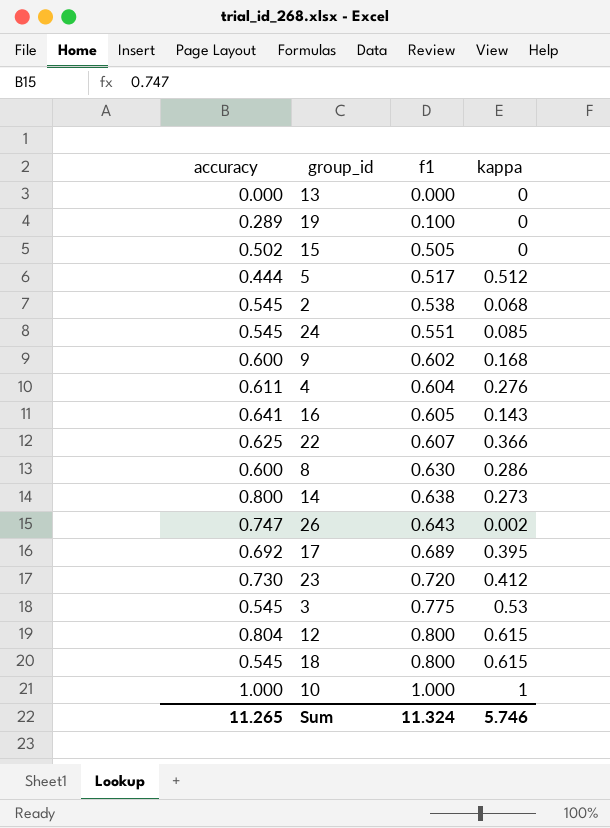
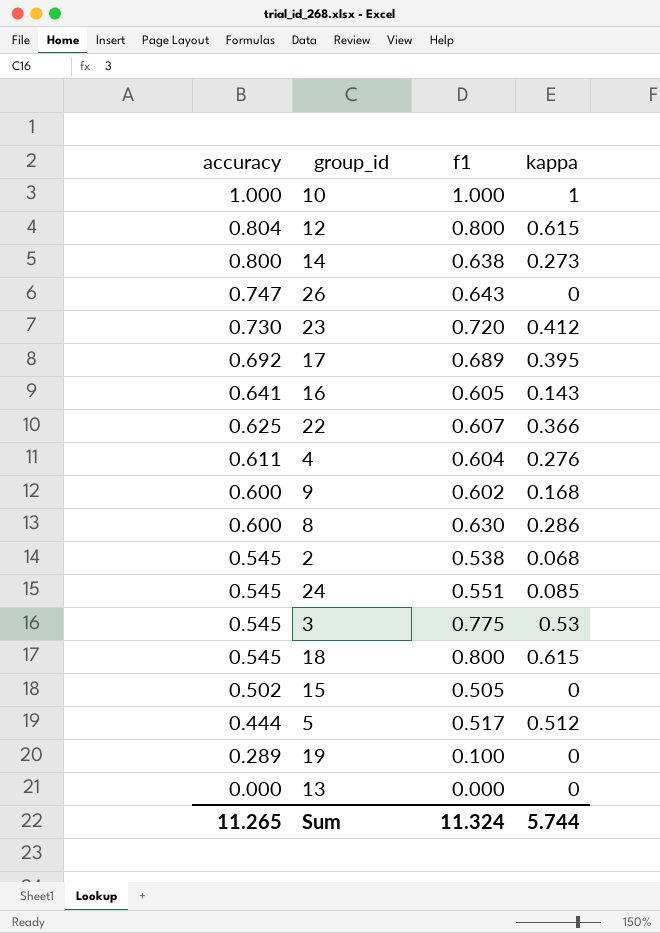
row order: f1 ascending -> accuracy descending
26 | kappa: 0.002 -> 0
Sum | kappa: 5.746 -> 5.744

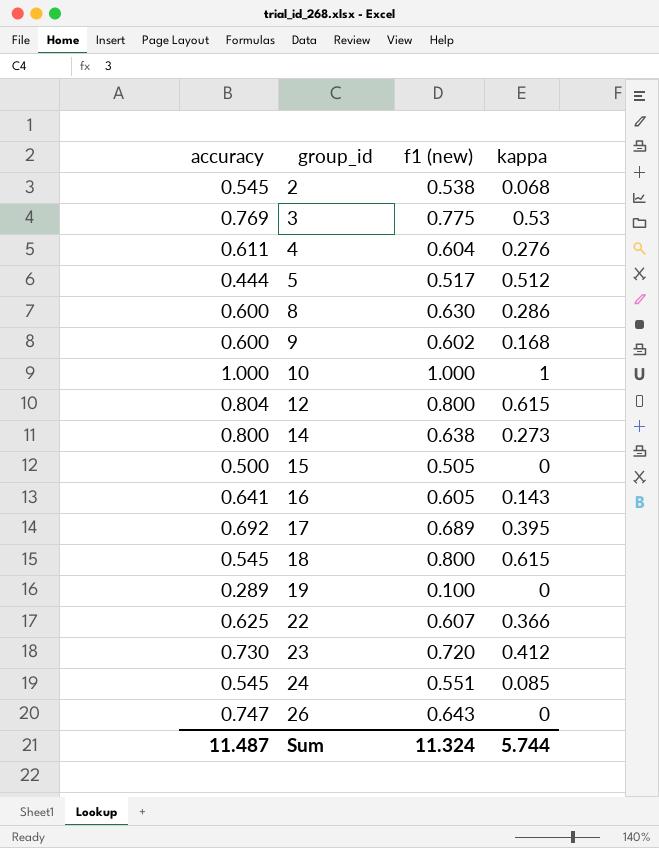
row order: accuracy descending -> group_id ascending
column name: f1 -> f1 (new)
row 13: 0.000 | 0.000 | 0 -> none
3 | accuracy: 0.545 -> 0.769
15 | accuracy: 0.502 -> 0.500
Sum | accuracy: 11.265 -> 11.487

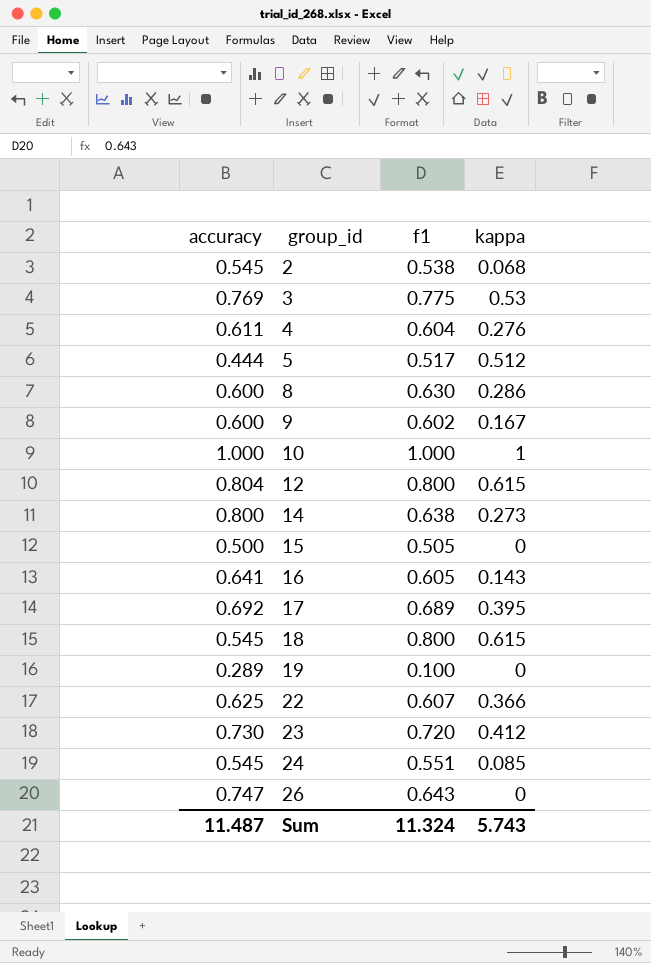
column name: f1 (new) -> f1
9 | kappa: 0.168 -> 0.167
Sum | kappa: 5.744 -> 5.743

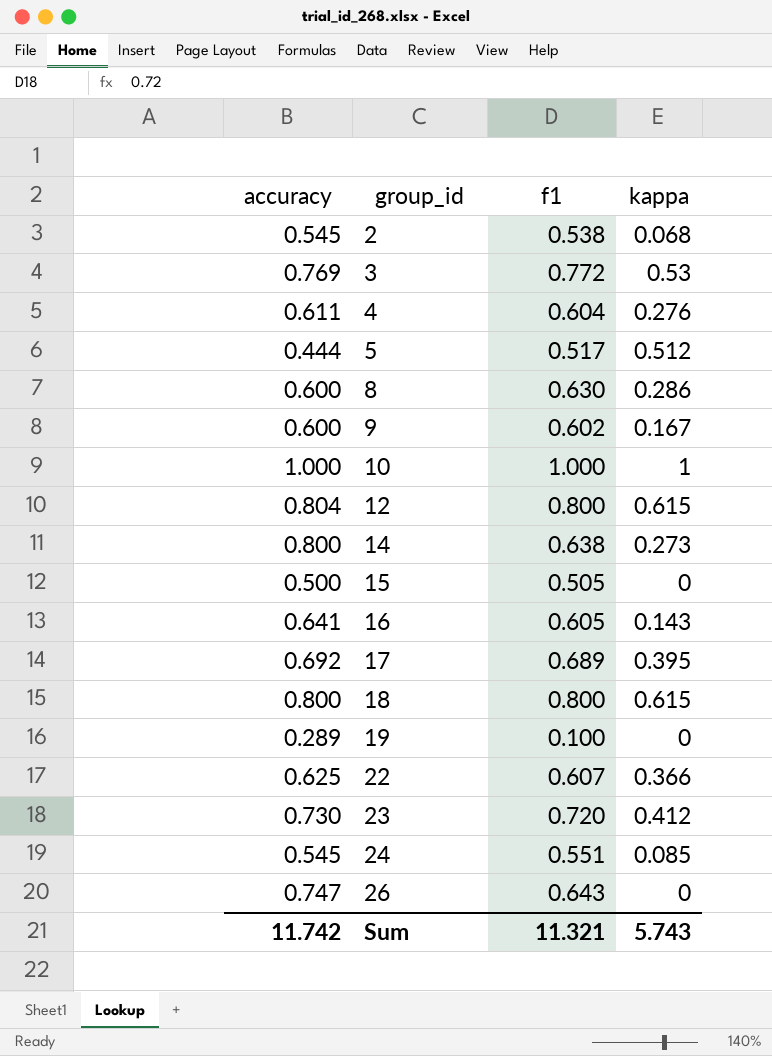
3 | f1: 0.775 -> 0.772
18 | accuracy: 0.545 -> 0.800
Sum | accuracy: 11.487 -> 11.742
Sum | f1: 11.324 -> 11.321

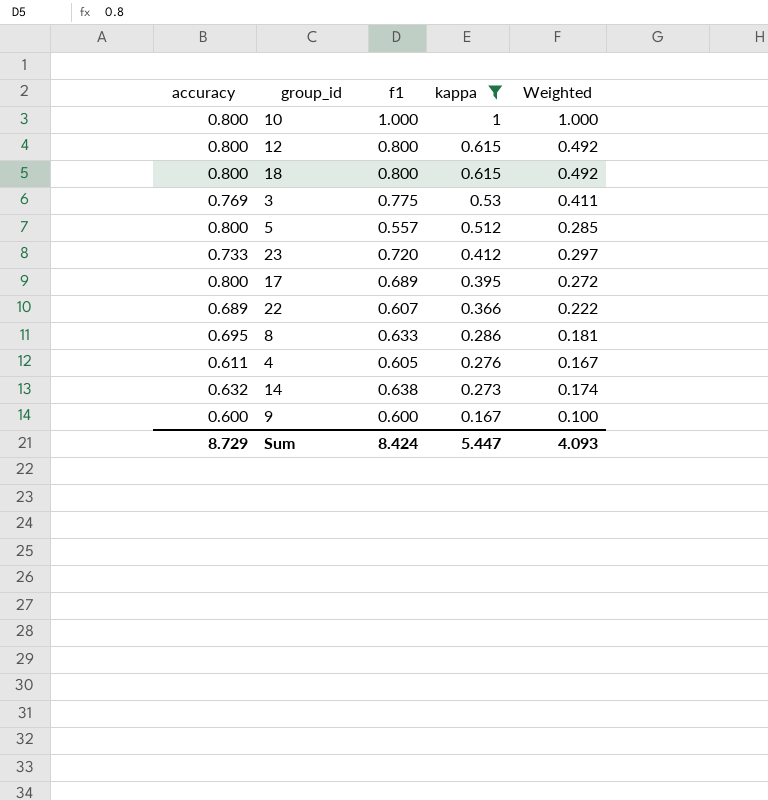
filter: none -> kappa >= 0.167
row order: group_id ascending -> kappa descending
column Weighted | formula: none -> [f1] * [kappa]
10 | accuracy: 1.000 -> 0.800
12 | accuracy: 0.804 -> 0.800
3 | f1: 0.772 -> 0.775
5 | accuracy: 0.444 -> 0.800
5 | f1: 0.517 -> 0.557
23 | accuracy: 0.730 -> 0.733
17 | accuracy: 0.692 -> 0.800
22 | accuracy: 0.625 -> 0.689
8 | accuracy: 0.600 -> 0.695
8 | f1: 0.630 -> 0.633
4 | f1: 0.604 -> 0.605
14 | accuracy: 0.800 -> 0.632
9 | f1: 0.602 -> 0.600
Sum | accuracy: 11.742 -> 8.729
Sum | f1: 11.321 -> 8.424
Sum | kappa: 5.743 -> 5.447

